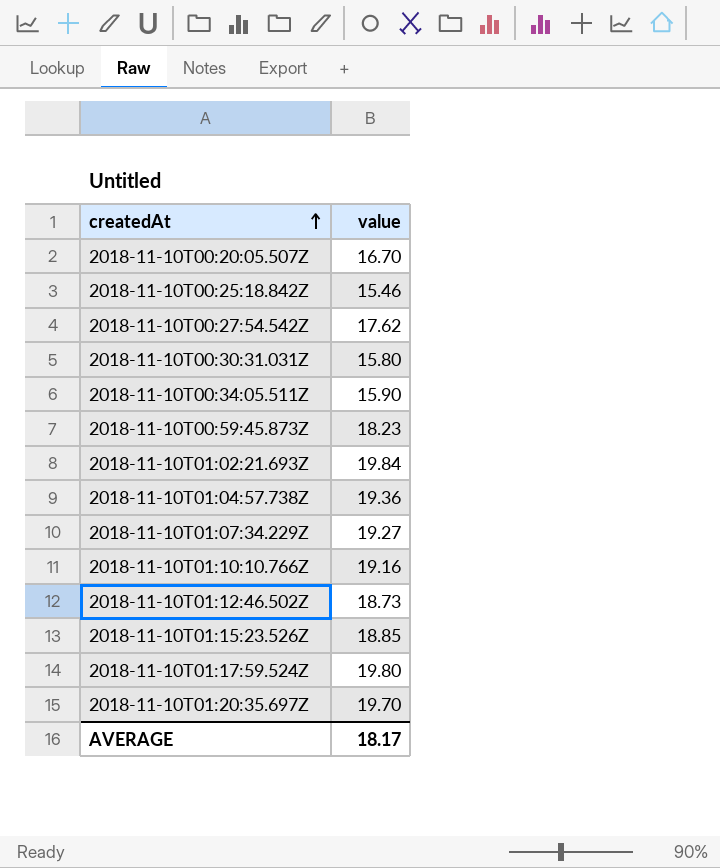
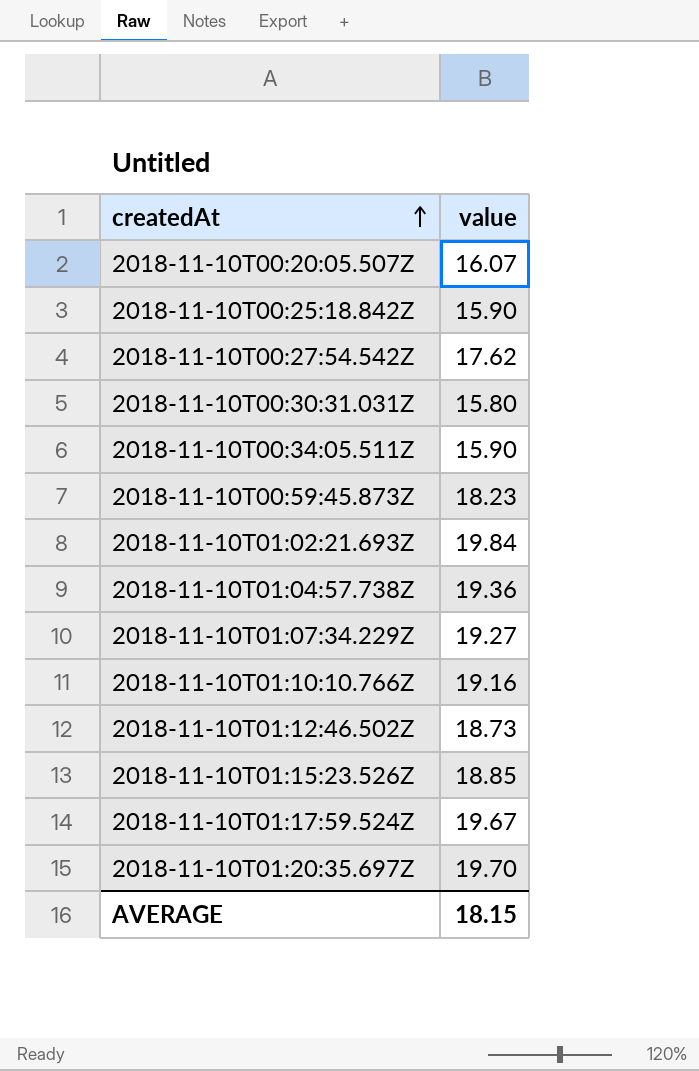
2018-11-10T00:20:05.507Z | value: 16.70 -> 16.07
2018-11-10T00:25:18.842Z | value: 15.46 -> 15.90
2018-11-10T01:17:59.524Z | value: 19.80 -> 19.67
AVERAGE | value: 18.17 -> 18.15

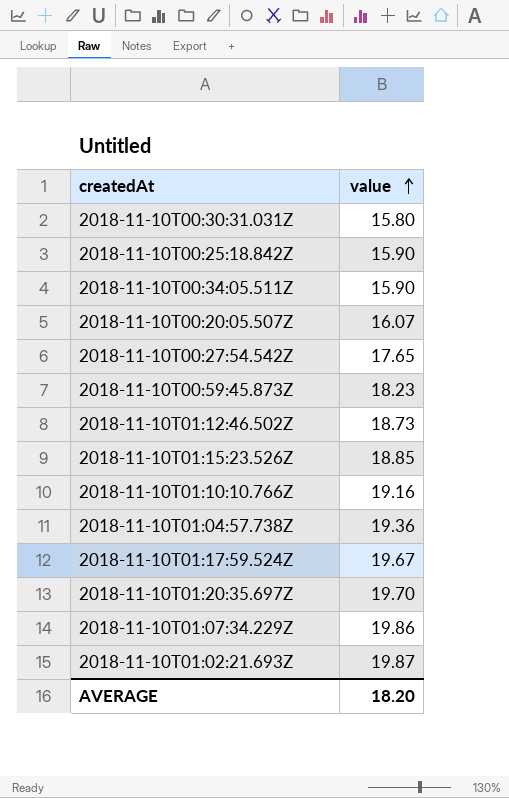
row order: createdAt ascending -> value ascending
2018-11-10T00:27:54.542Z | value: 17.62 -> 17.65
2018-11-10T01:07:34.229Z | value: 19.27 -> 19.86
2018-11-10T01:02:21.693Z | value: 19.84 -> 19.87
AVERAGE | value: 18.15 -> 18.20

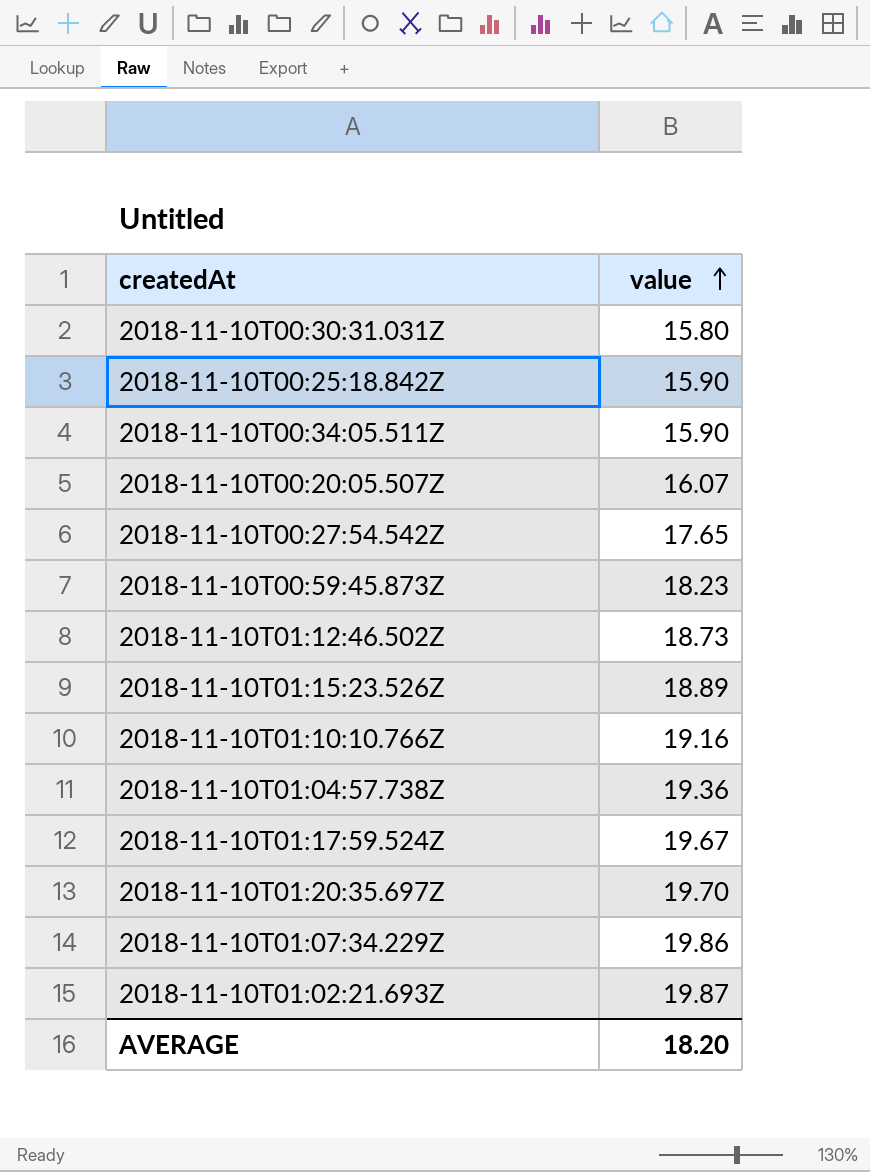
2018-11-10T01:15:23.526Z | value: 18.85 -> 18.89

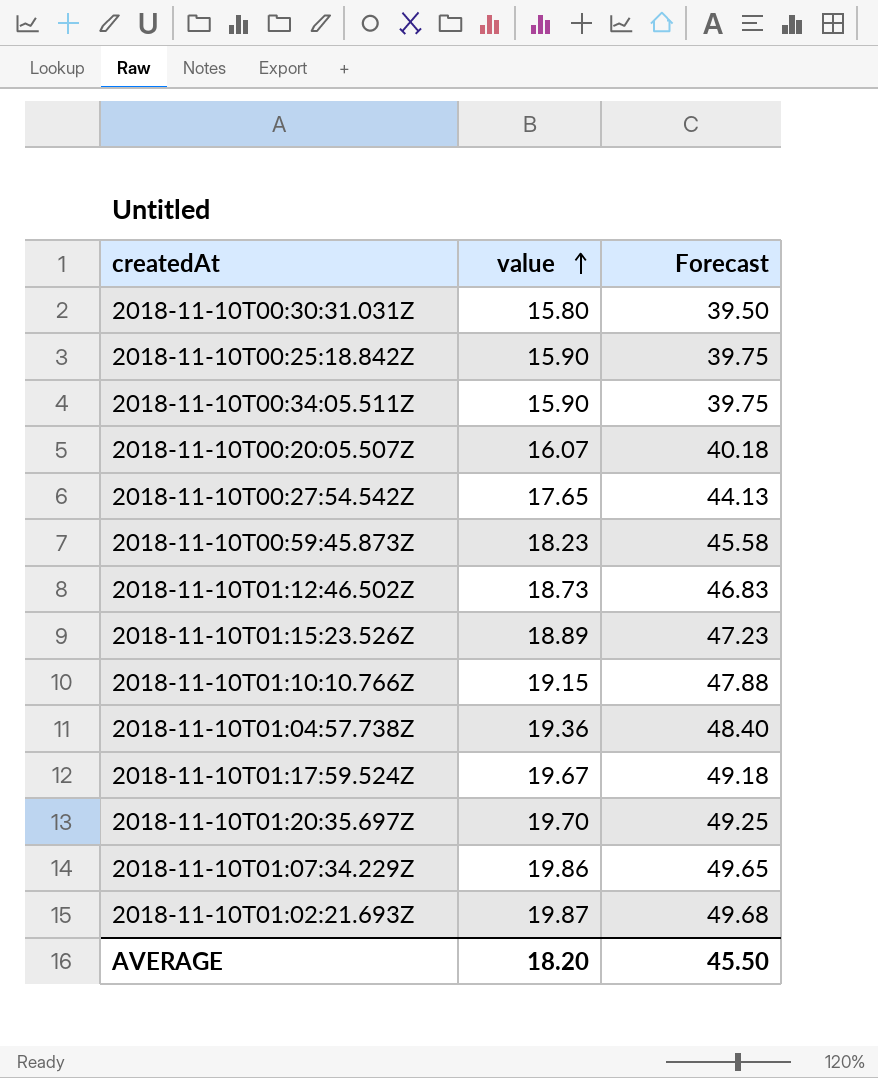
column Forecast | formula: none -> [value] * 2.5
2018-11-10T01:10:10.766Z | value: 19.16 -> 19.15

